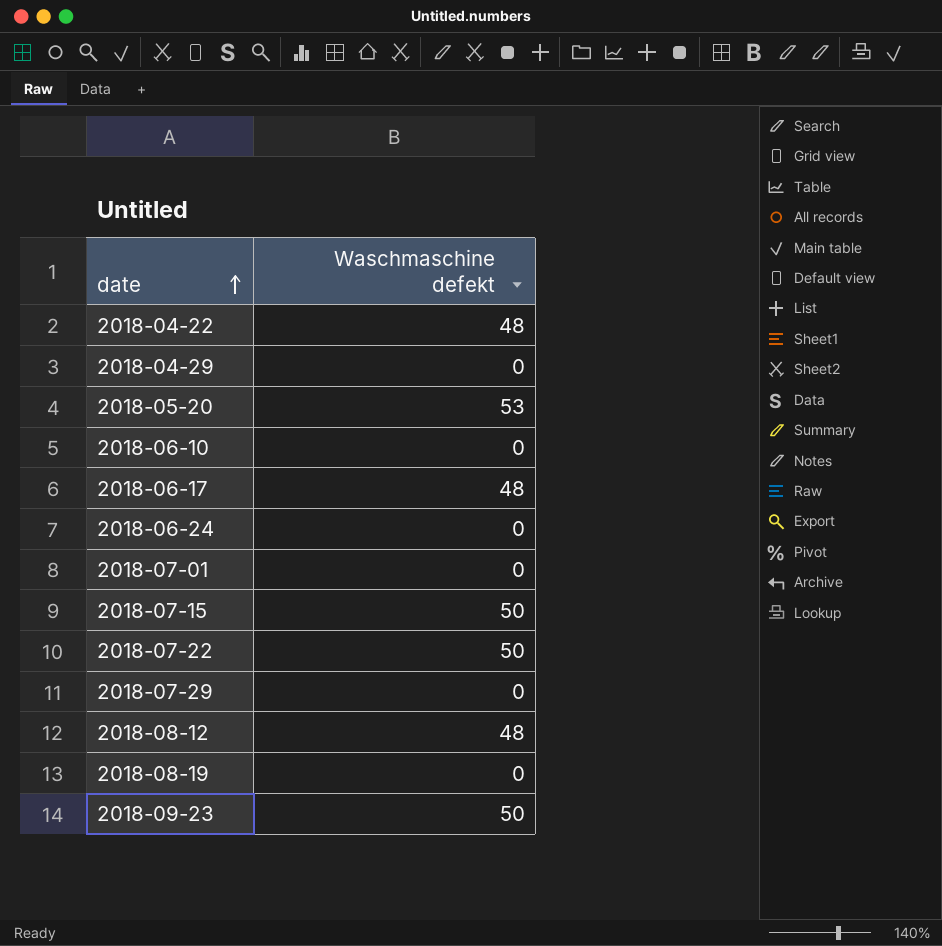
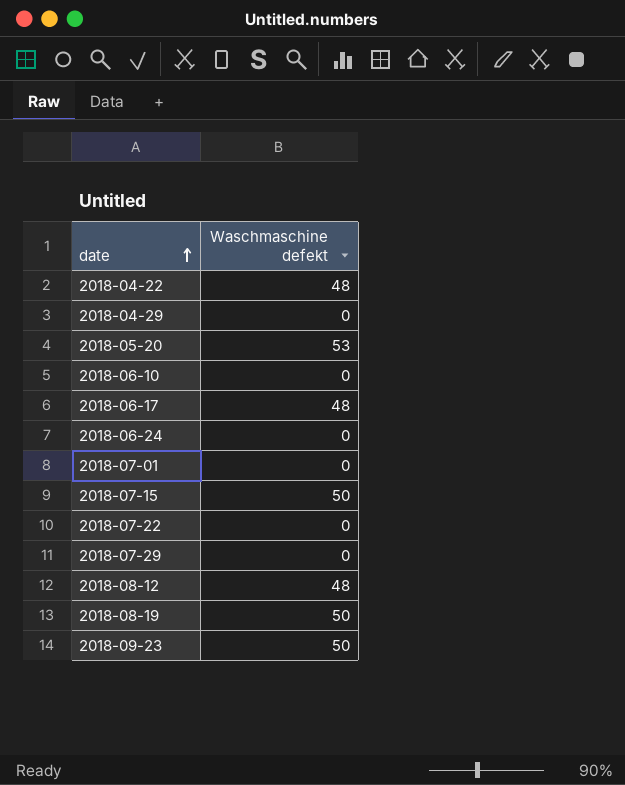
2018-07-22 | Waschmaschine defekt: 50 -> 0
2018-08-19 | Waschmaschine defekt: 0 -> 50

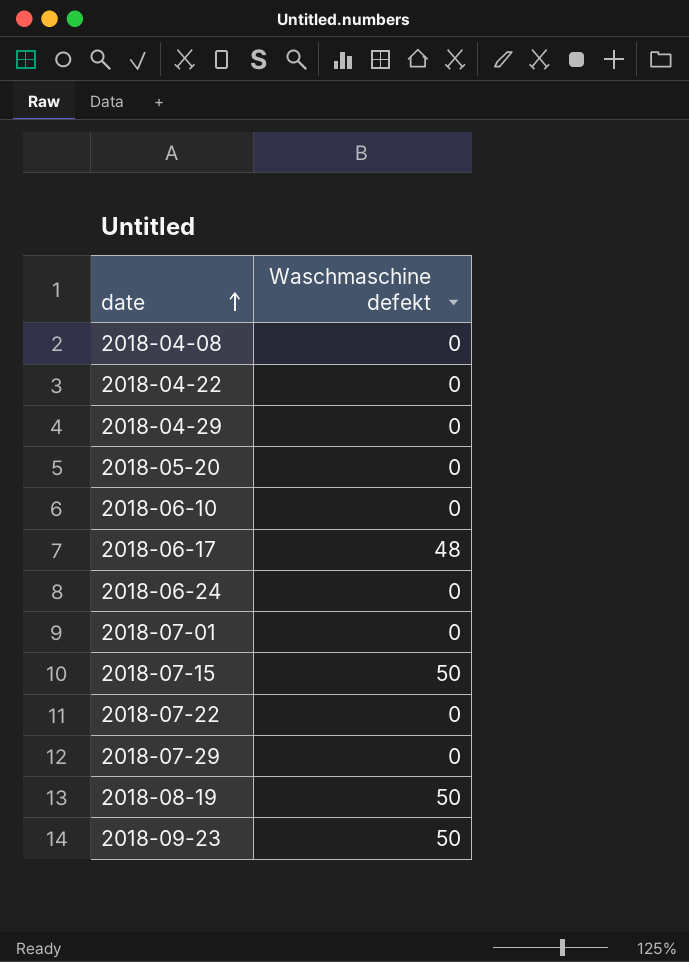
row 2018-08-12: 48 -> none
row 2018-04-08: none -> 0
2018-04-22 | Waschmaschine defekt: 48 -> 0
2018-05-20 | Waschmaschine defekt: 53 -> 0

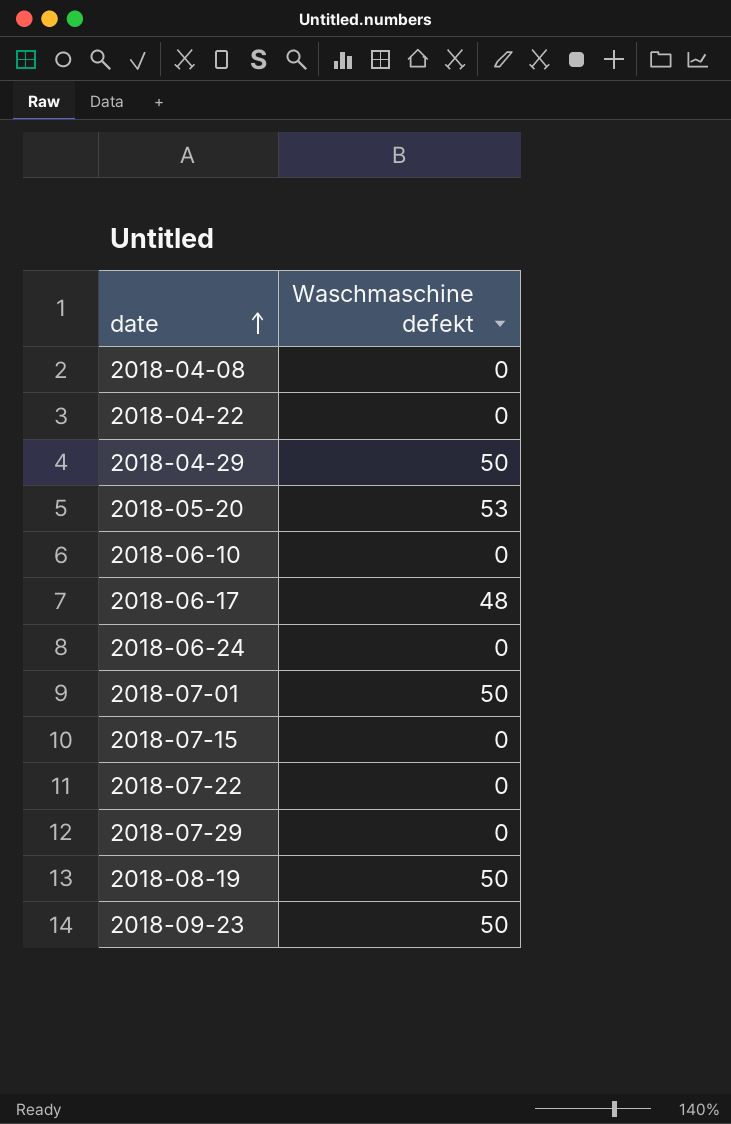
2018-04-29 | Waschmaschine defekt: 0 -> 50
2018-05-20 | Waschmaschine defekt: 0 -> 53
2018-07-01 | Waschmaschine defekt: 0 -> 50
2018-07-15 | Waschmaschine defekt: 50 -> 0

